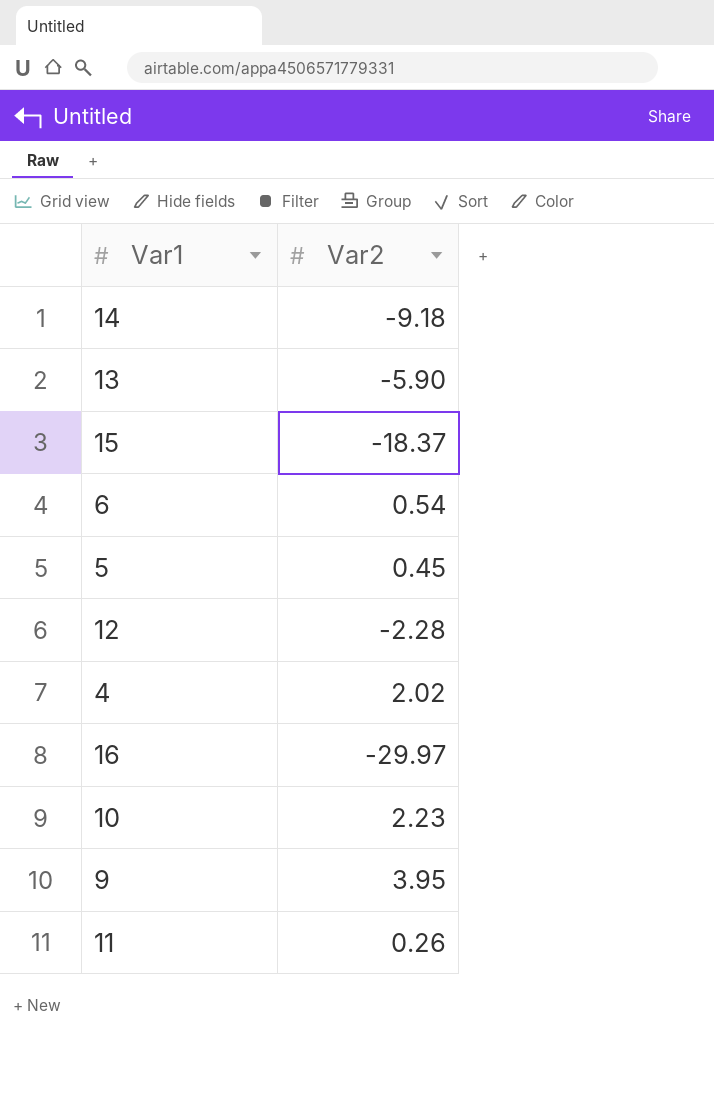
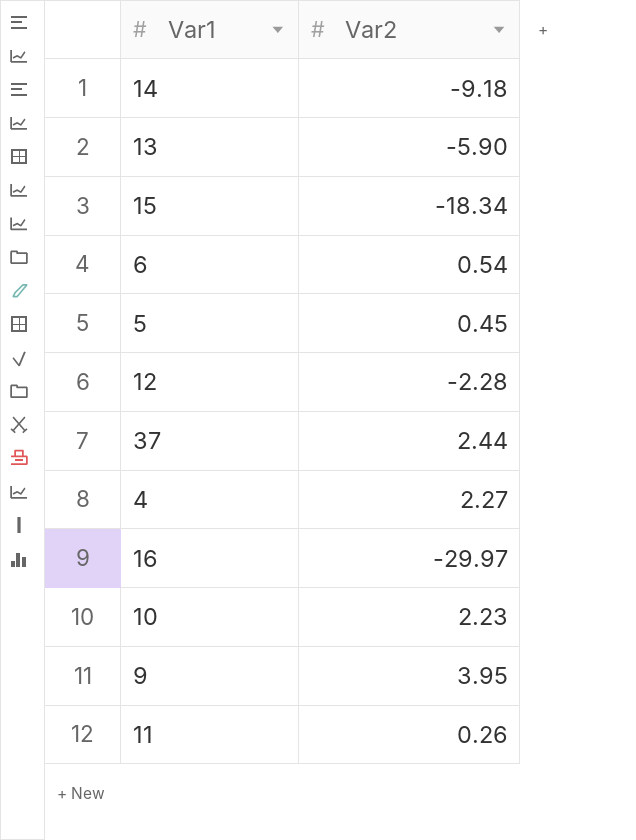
15 | Var2: -18.37 -> -18.34
row 37: none -> 2.44
4 | Var2: 2.02 -> 2.27

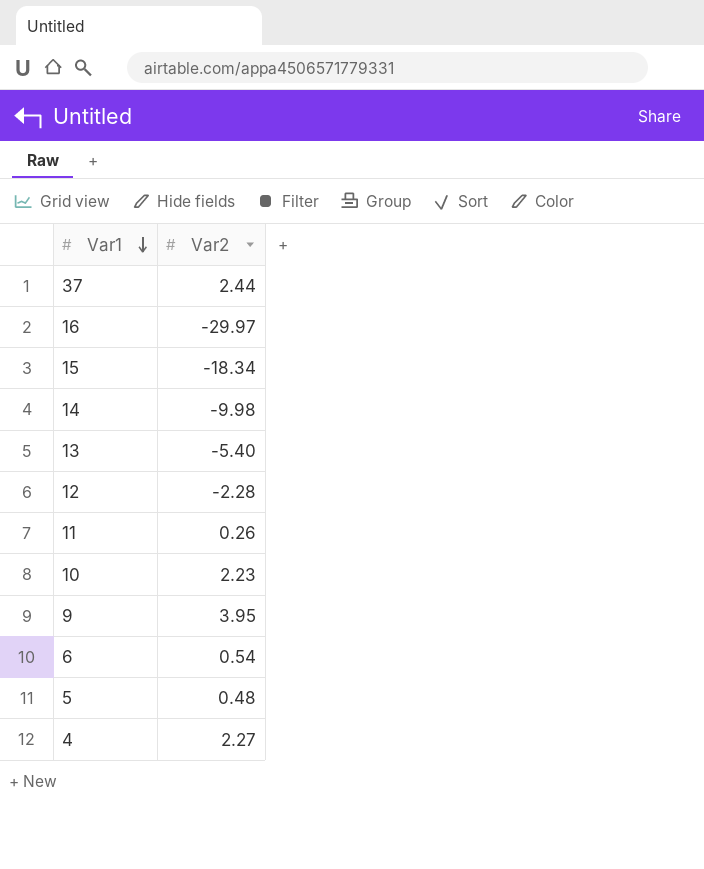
row order: none -> Var1 descending
14 | Var2: -9.18 -> -9.98
13 | Var2: -5.90 -> -5.40
5 | Var2: 0.45 -> 0.48

